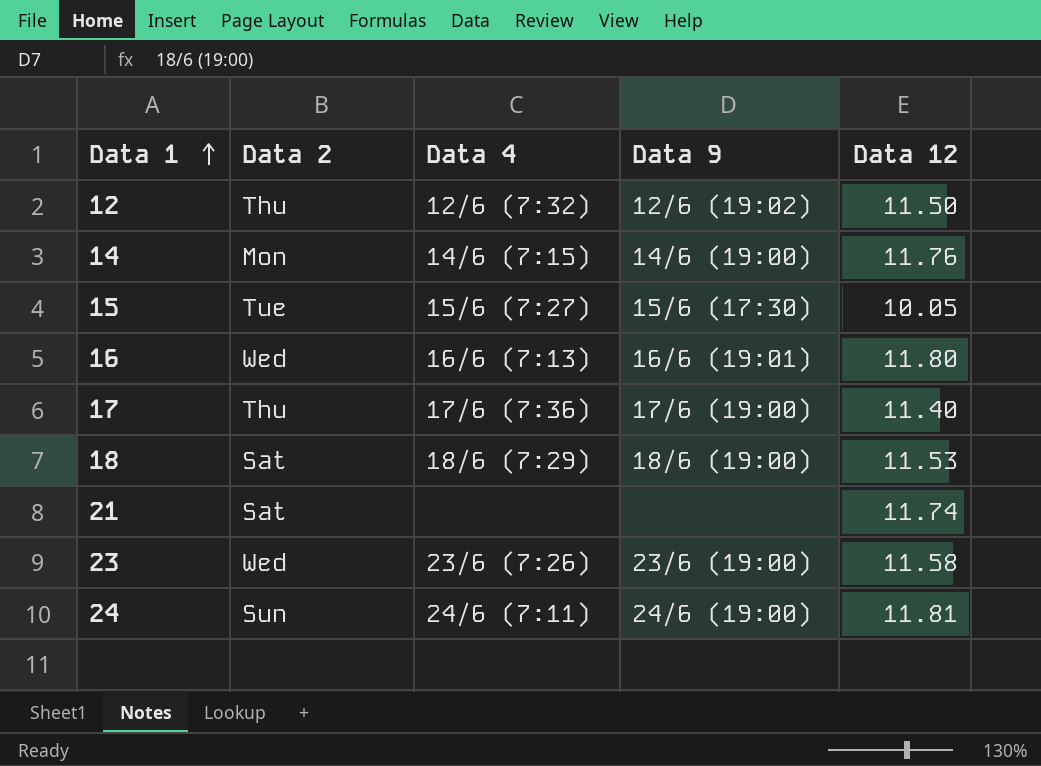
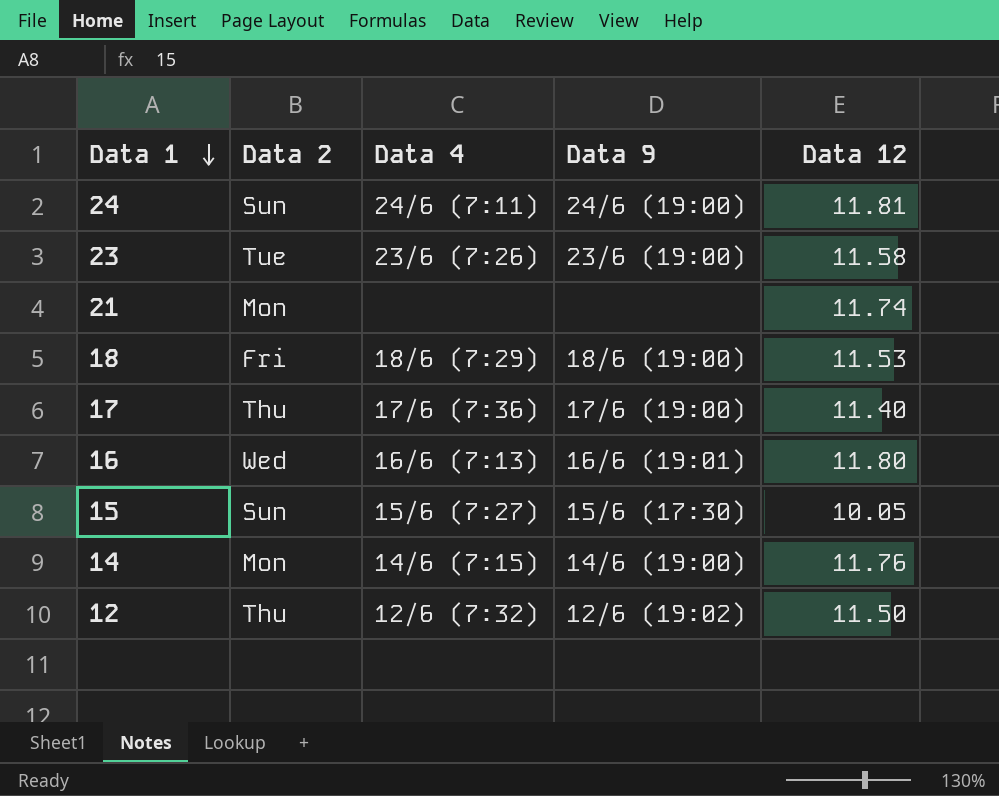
row order: Data 1 ascending -> Data 1 descending
23 | Data 2: Wed -> Tue
21 | Data 2: Sat -> Mon
18 | Data 2: Sat -> Fri
15 | Data 2: Tue -> Sun

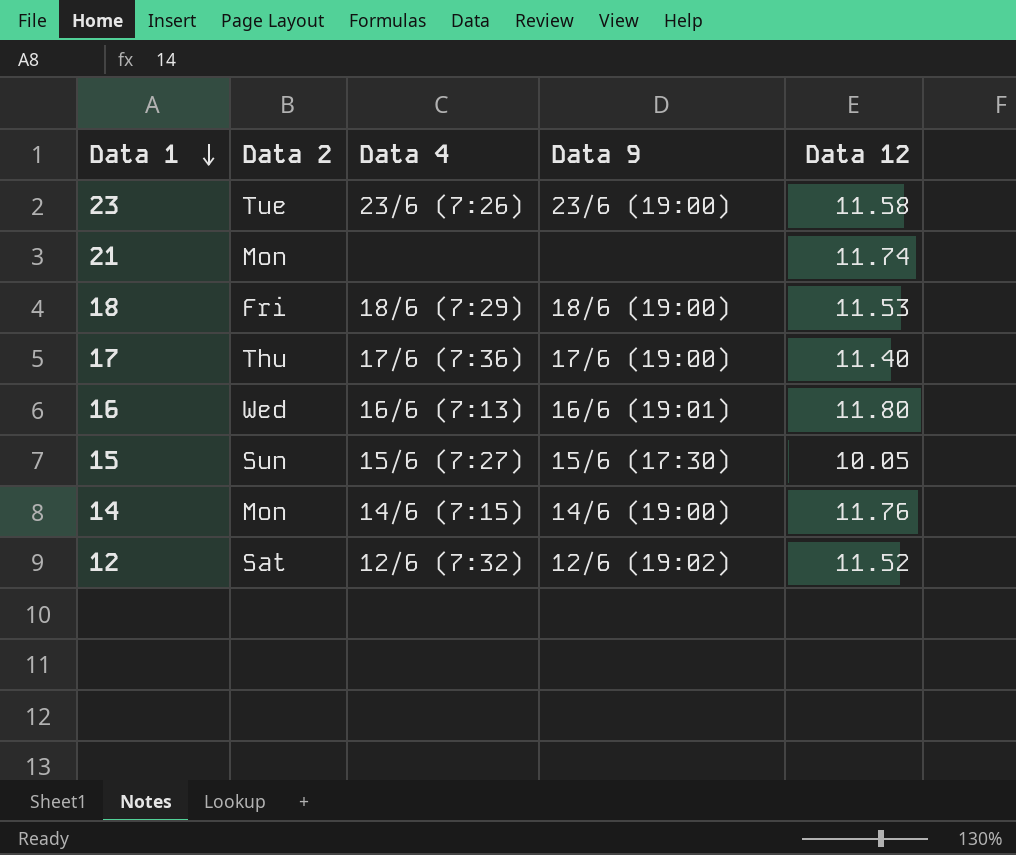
row 24: Sun | 24/6 (7:11) | 24/6 (19:00) | 11.81 -> none
12 | Data 2: Thu -> Sat
12 | Data 12: 11.50 -> 11.52

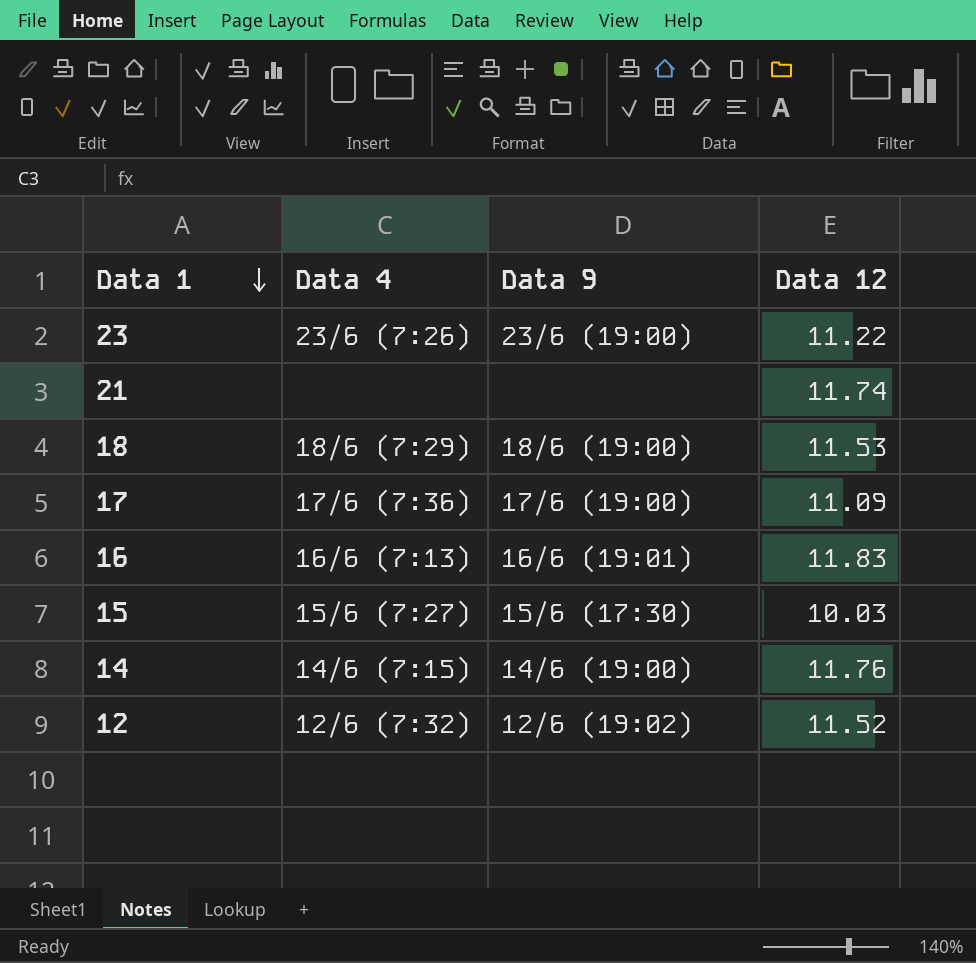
column Data 2 | position: 2 -> none
23 | Data 12: 11.58 -> 11.22
17 | Data 12: 11.40 -> 11.09
16 | Data 12: 11.80 -> 11.83
15 | Data 12: 10.05 -> 10.03

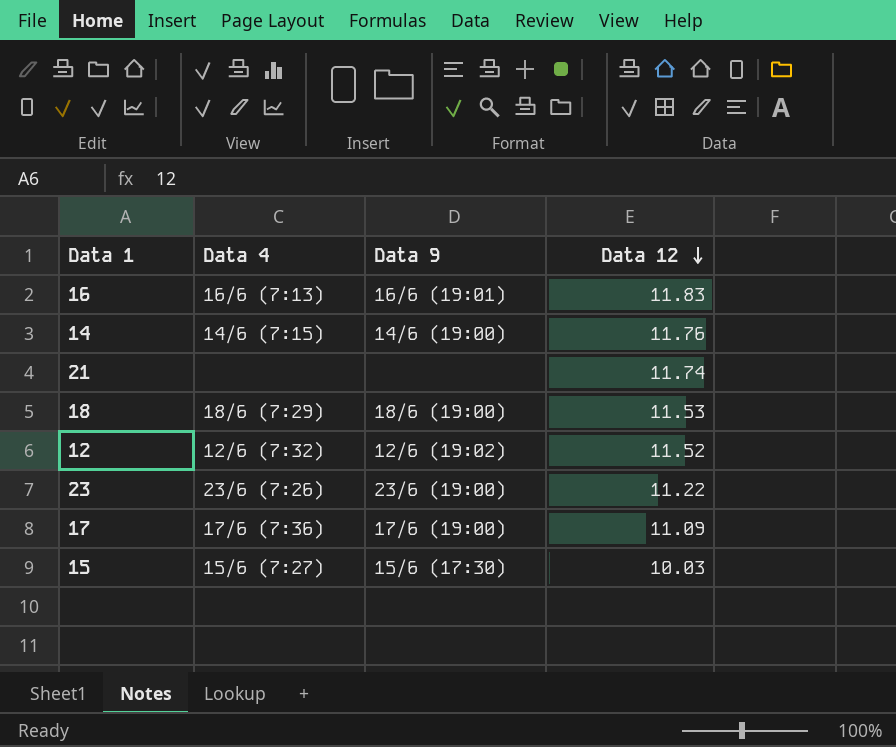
row order: Data 1 descending -> Data 12 descending

